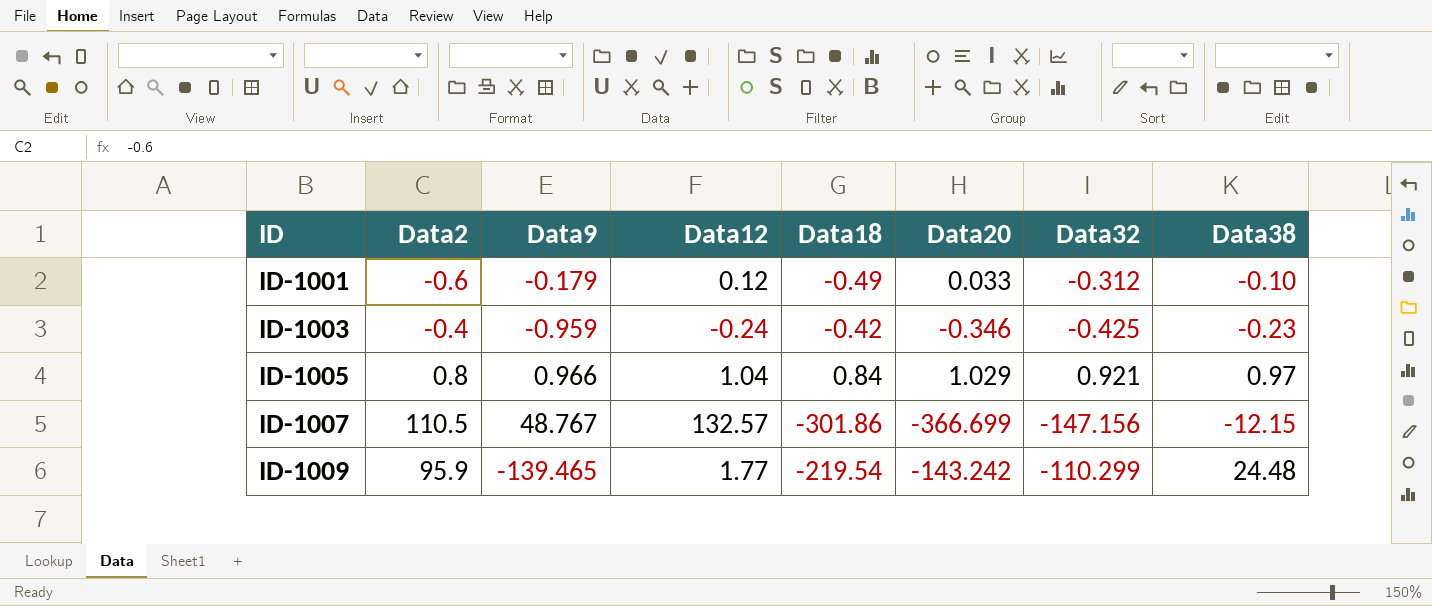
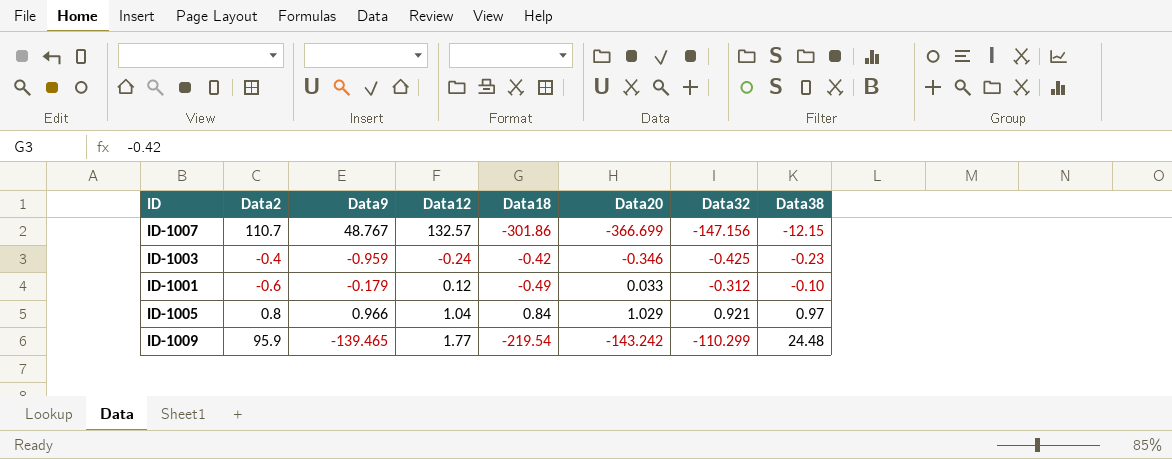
row order: ID ascending -> Data38 ascending
ID-1007 | Data2: 110.5 -> 110.7

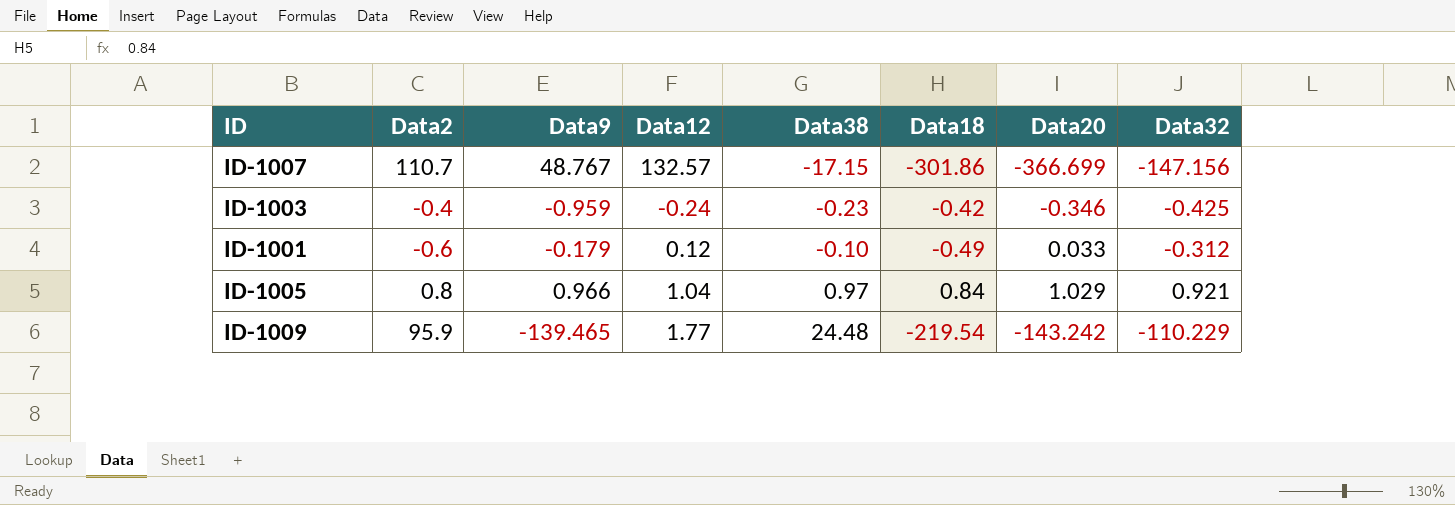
column Data38 | position: 8 -> 5
ID-1007 | Data38: -12.15 -> -17.15
ID-1009 | Data32: -110.299 -> -110.229

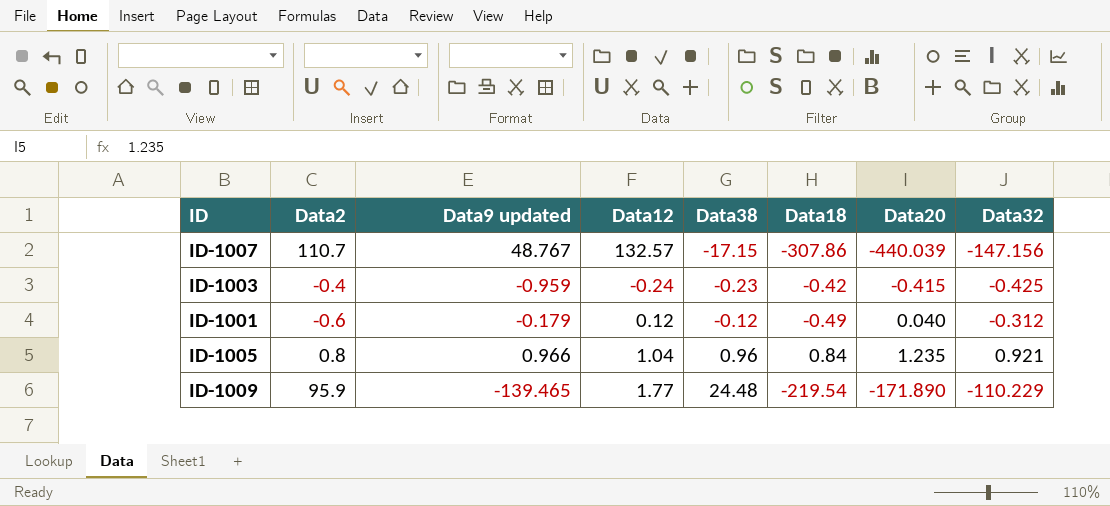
column name: Data9 -> Data9 updated
ID-1007 | Data18: -301.86 -> -307.86
ID-1007 | Data20: -366.699 -> -440.039
ID-1003 | Data20: -0.346 -> -0.415
ID-1001 | Data38: -0.10 -> -0.12
ID-1001 | Data20: 0.033 -> 0.040
ID-1005 | Data38: 0.97 -> 0.96
ID-1005 | Data20: 1.029 -> 1.235
ID-1009 | Data20: -143.242 -> -171.890

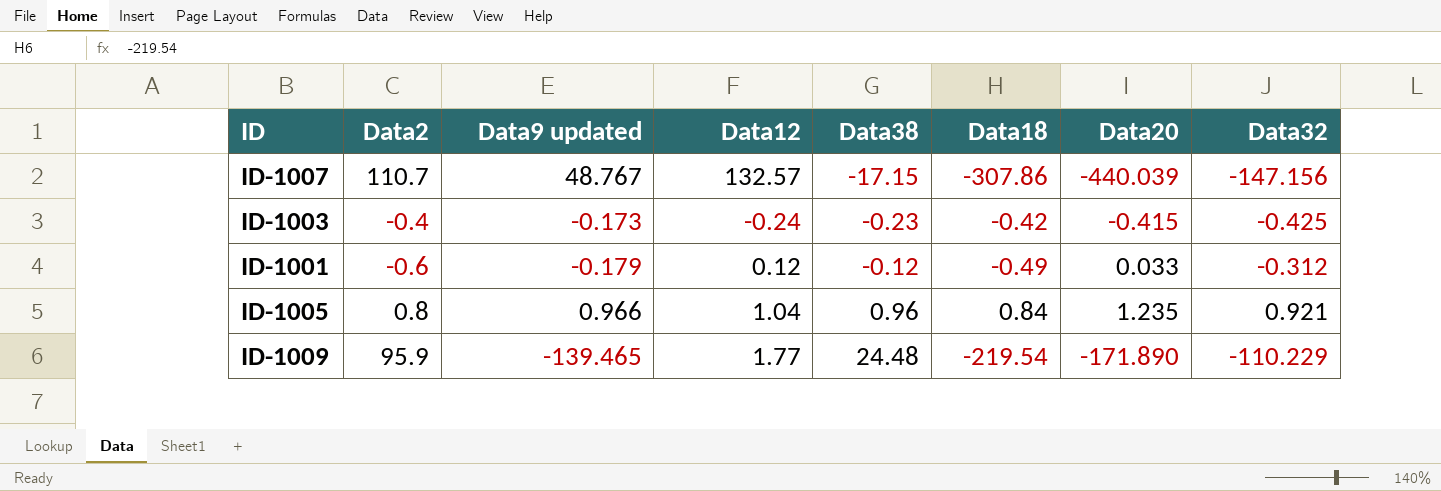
ID-1003 | Data9 updated: -0.959 -> -0.173
ID-1001 | Data20: 0.040 -> 0.033

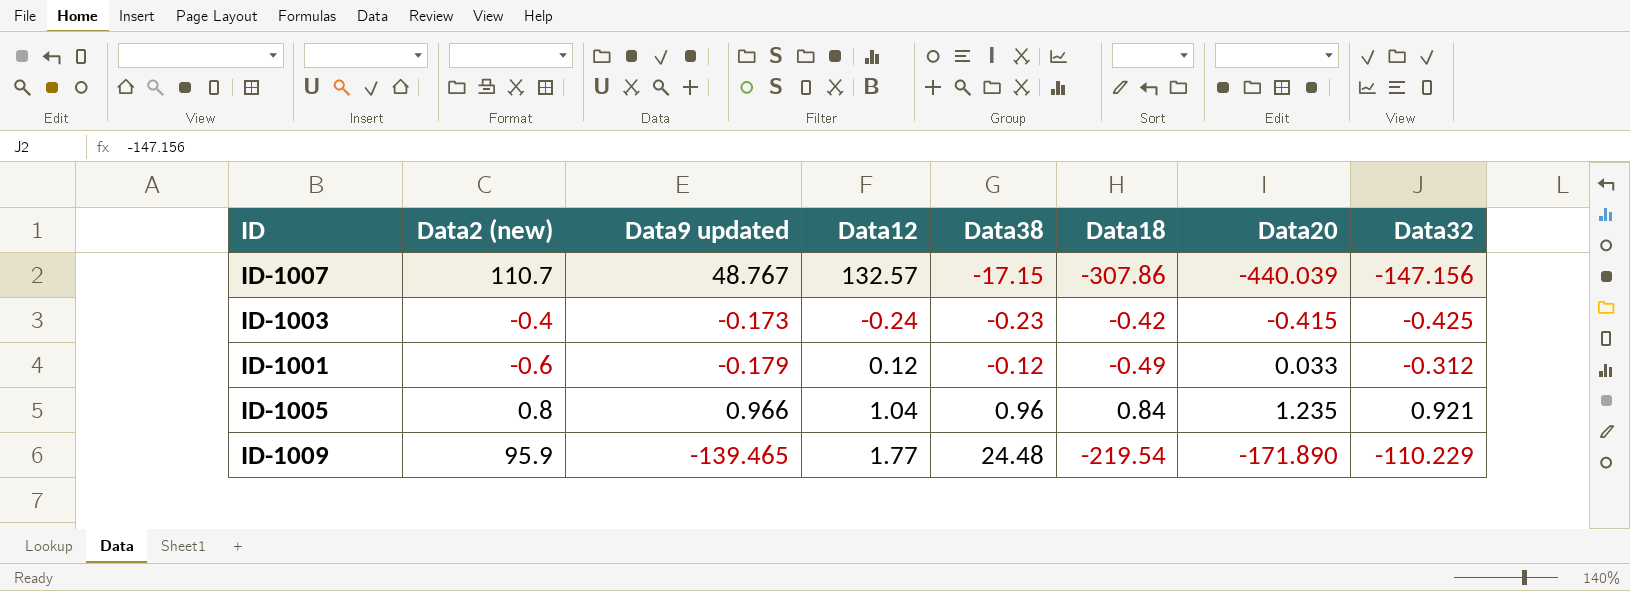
column name: Data2 -> Data2 (new)

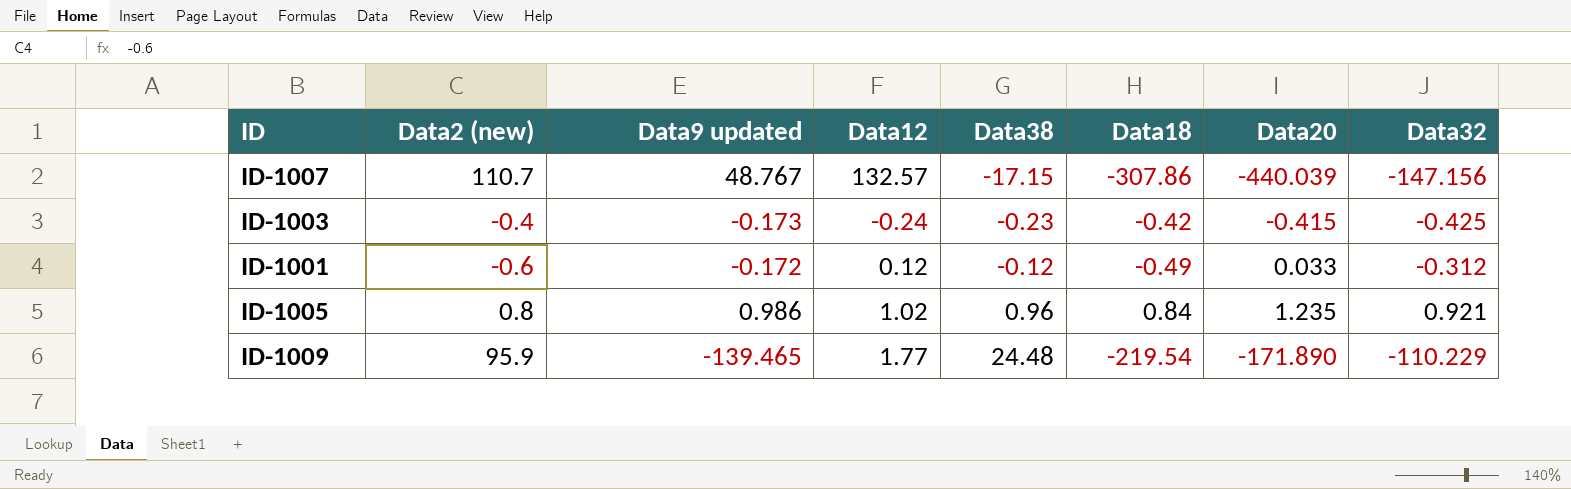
ID-1001 | Data9 updated: -0.179 -> -0.172
ID-1005 | Data9 updated: 0.966 -> 0.986
ID-1005 | Data12: 1.04 -> 1.02

